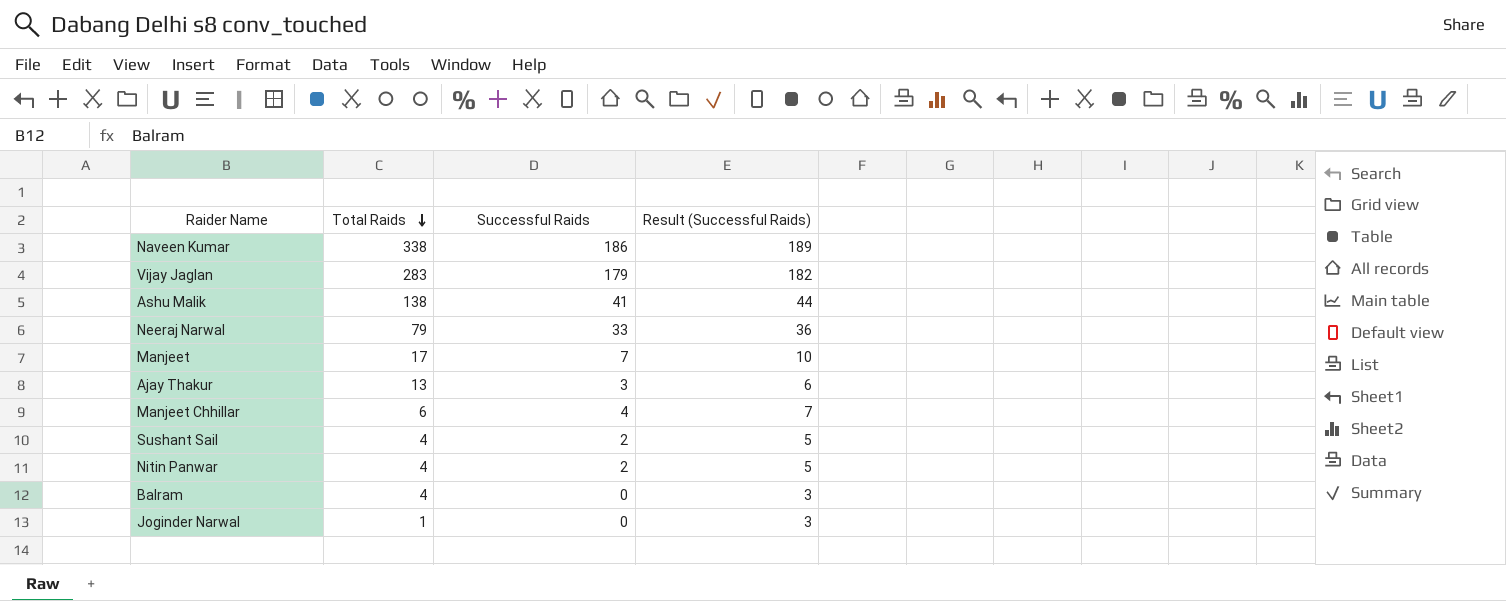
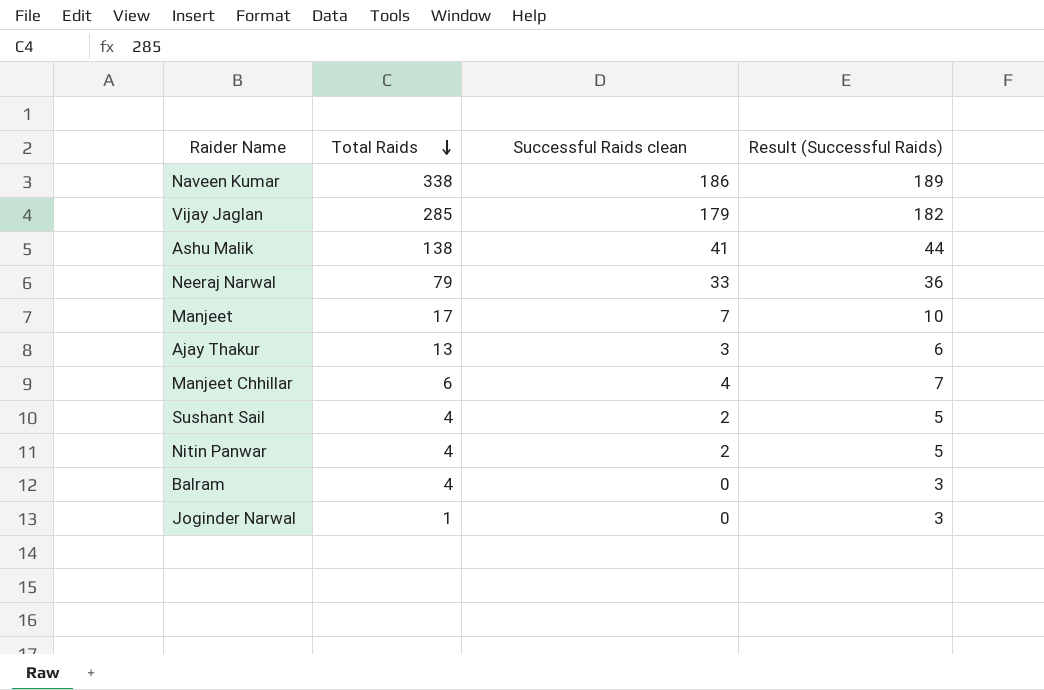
column name: Successful Raids -> Successful Raids clean
Vijay Jaglan | Total Raids: 283 -> 285

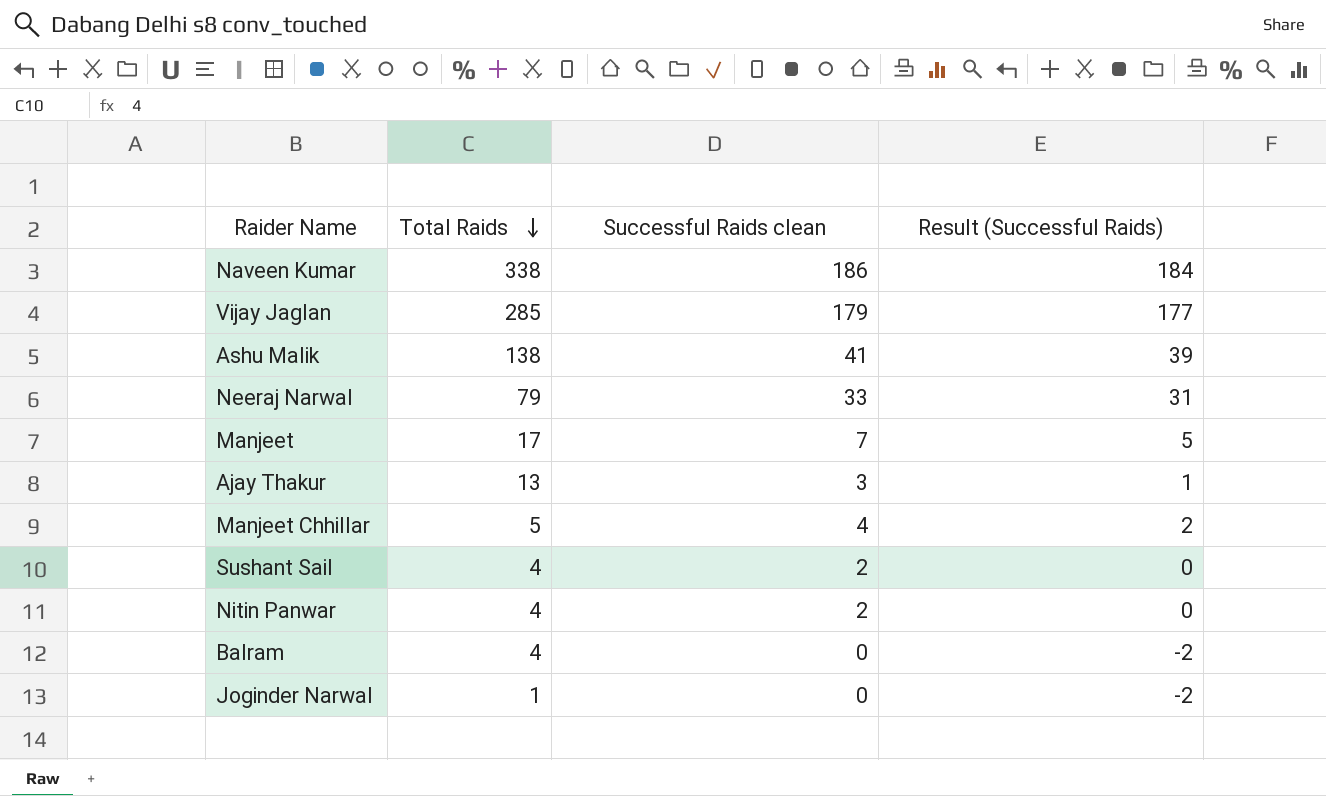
column Result (Successful Raids) | formula: [Successful Raids clean] + 3 -> [Successful Raids clean] - 2
Manjeet Chhillar | Total Raids: 6 -> 5

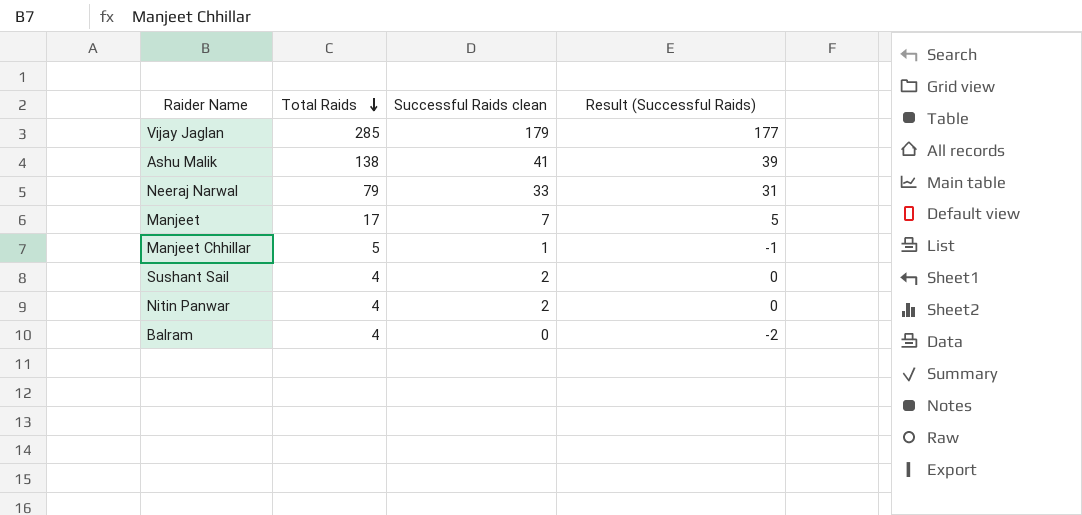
row Naveen Kumar: 338 | 186 | 184 -> none
row Ajay Thakur: 13 | 3 | 1 -> none
row Joginder Narwal: 1 | 0 | -2 -> none
Manjeet Chhillar | Successful Raids clean: 4 -> 1
Manjeet Chhillar | Result (Successful Raids): 2 -> -1

